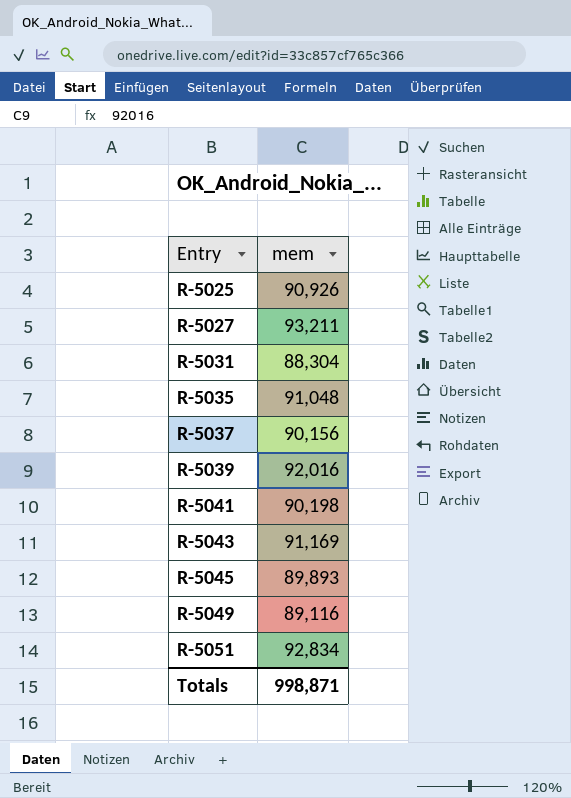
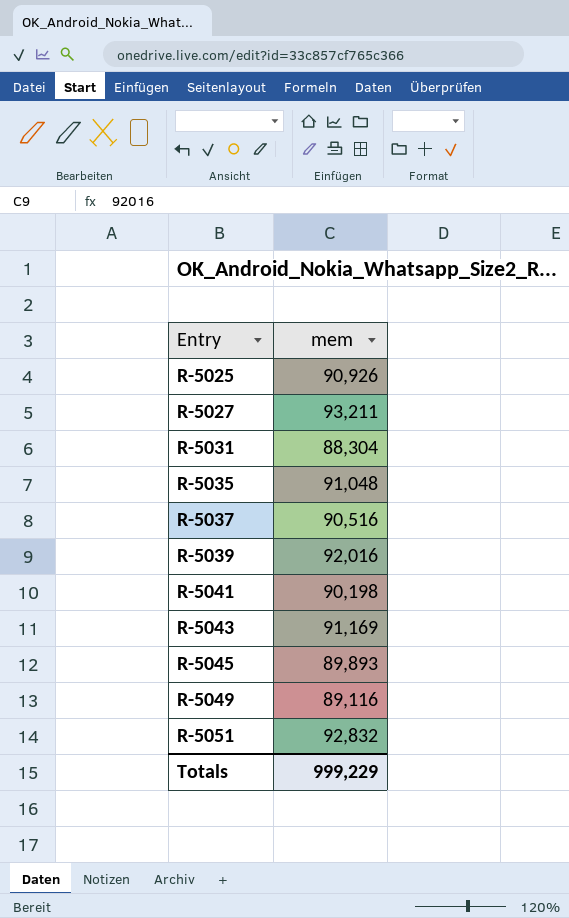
R-5037 | mem: 90,156 -> 90,516
R-5051 | mem: 92,834 -> 92,832
Totals | mem: 998,871 -> 999,229

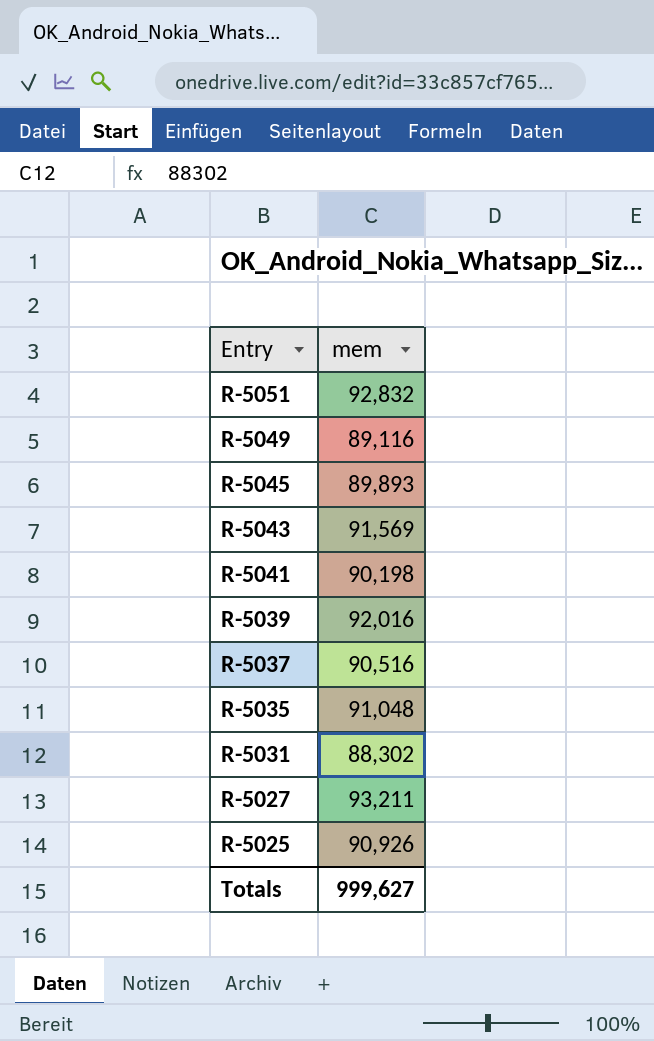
row order: Entry ascending -> Entry descending
R-5043 | mem: 91,169 -> 91,569
R-5031 | mem: 88,304 -> 88,302
Totals | mem: 999,229 -> 999,627

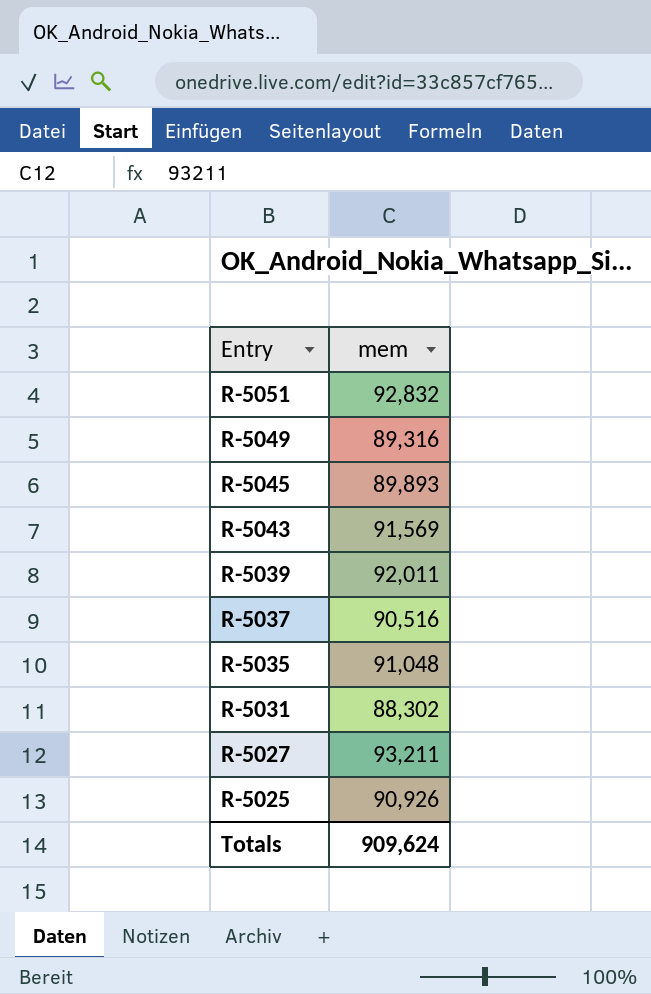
row R-5041: 90,198 -> none
R-5049 | mem: 89,116 -> 89,316
R-5039 | mem: 92,016 -> 92,011
Totals | mem: 999,627 -> 909,624

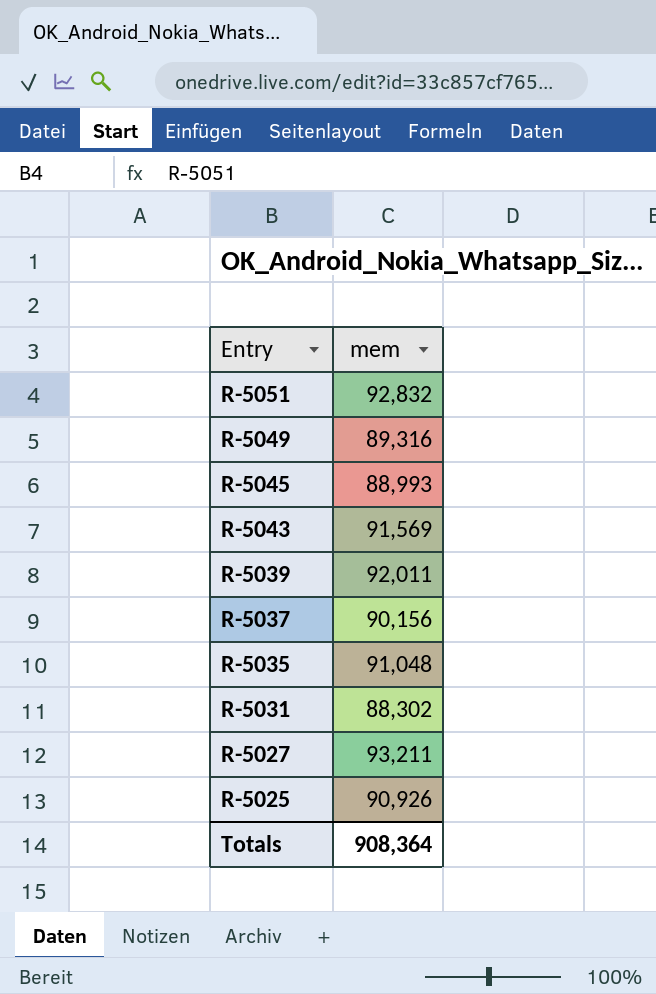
R-5045 | mem: 89,893 -> 88,993
R-5037 | mem: 90,516 -> 90,156
Totals | mem: 909,624 -> 908,364

